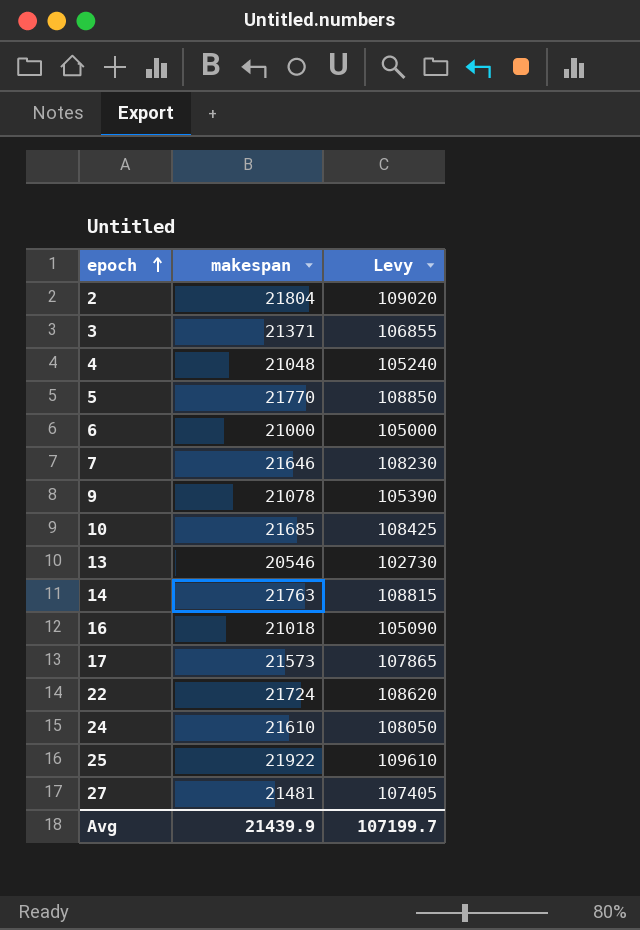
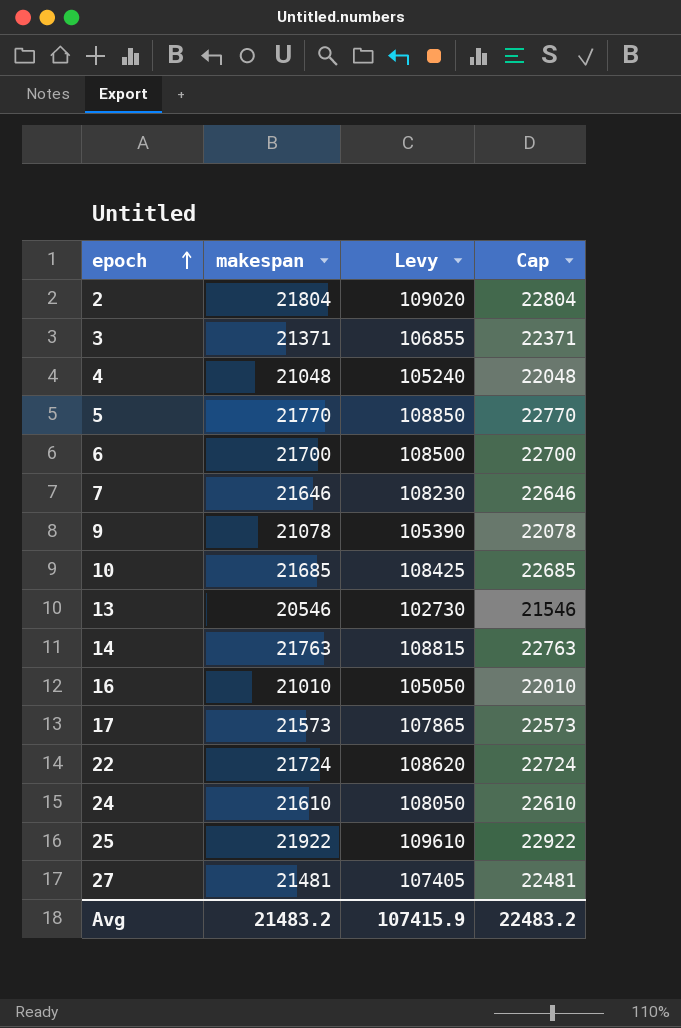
column Cap | formula: none -> [makespan] + 1000
6 | makespan: 21000 -> 21700
6 | Levy: 105000 -> 108500
16 | makespan: 21018 -> 21010
16 | Levy: 105090 -> 105050
Avg | makespan: 21439.9 -> 21483.2
Avg | Levy: 107199.7 -> 107415.9

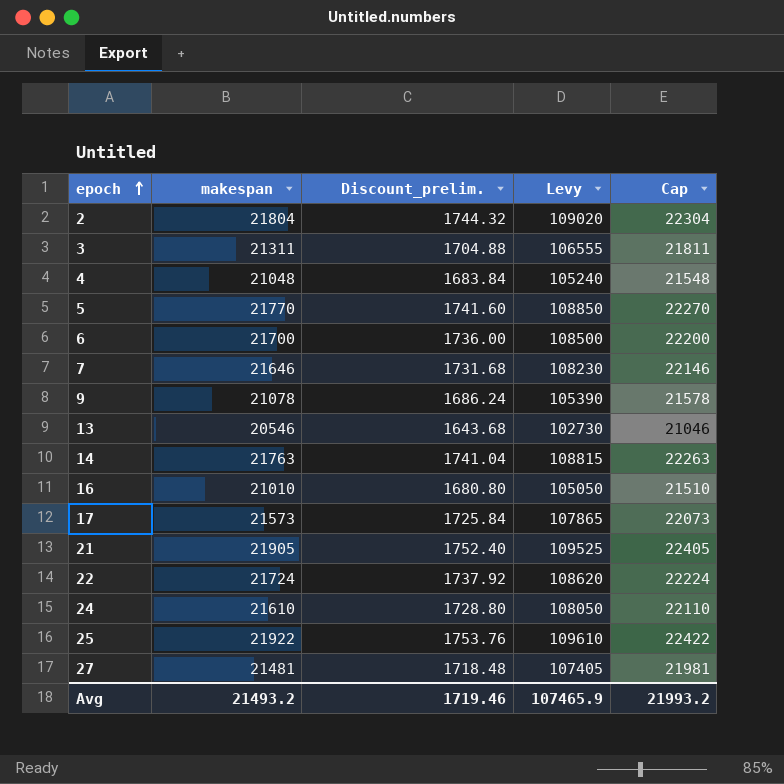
column Discount_prelim. | formula: none -> [makespan] * 0.08
column Cap | formula: [makespan] + 1000 -> [makespan] + 500
row 10: 21685 | 108425 | 22685 -> none
3 | makespan: 21371 -> 21311
3 | Levy: 106855 -> 106555
row 21: none -> 21905 | 1752.40 | 109525 | 22405
Avg | makespan: 21483.2 -> 21493.2
Avg | Levy: 107415.9 -> 107465.9
Avg | Cap: 22483.2 -> 21993.2

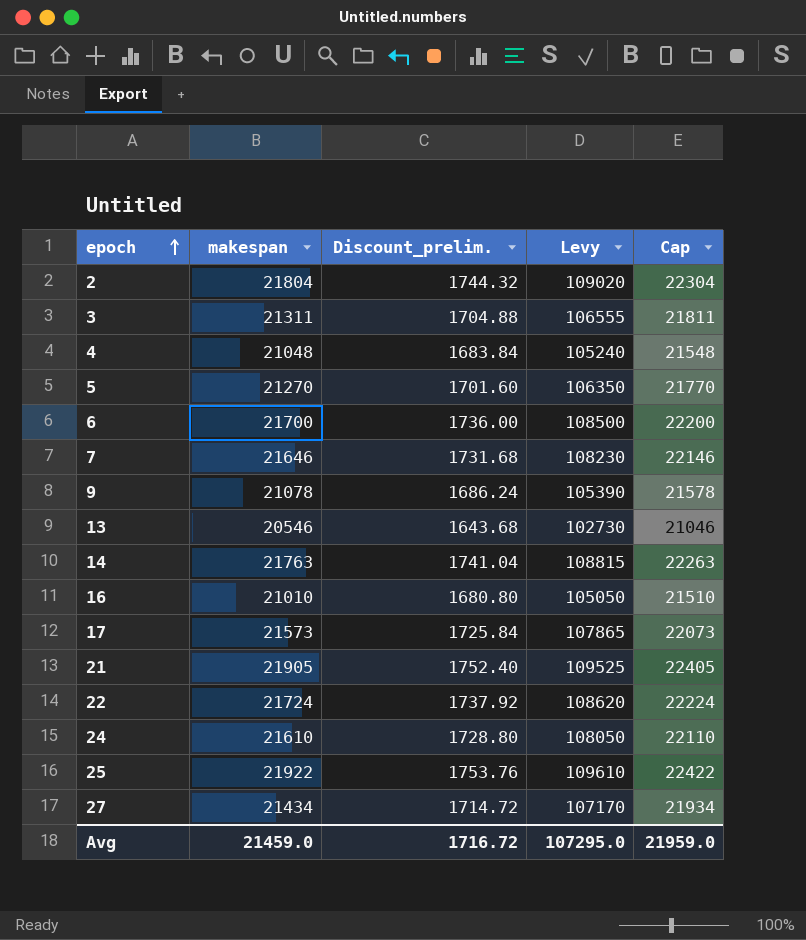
5 | makespan: 21770 -> 21270
5 | Discount_prelim.: 1741.60 -> 1701.60
5 | Levy: 108850 -> 106350
5 | Cap: 22270 -> 21770
27 | makespan: 21481 -> 21434
27 | Discount_prelim.: 1718.48 -> 1714.72
27 | Levy: 107405 -> 107170
27 | Cap: 21981 -> 21934
Avg | makespan: 21493.2 -> 21459.0
Avg | Discount_prelim.: 1719.46 -> 1716.72
Avg | Levy: 107465.9 -> 107295.0
Avg | Cap: 21993.2 -> 21959.0

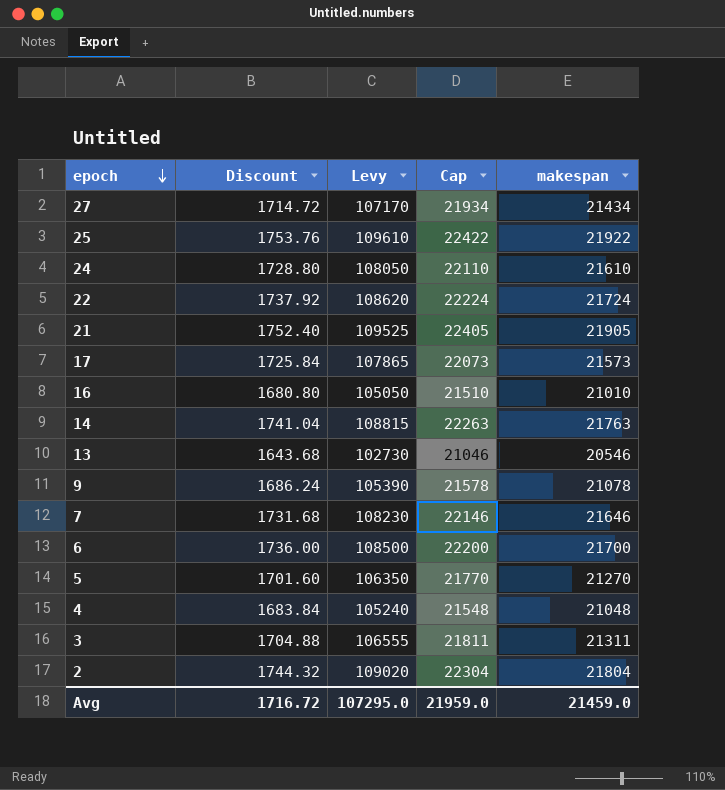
row order: epoch ascending -> epoch descending
column name: Discount_prelim. -> Discount
column makespan | position: 2 -> 5

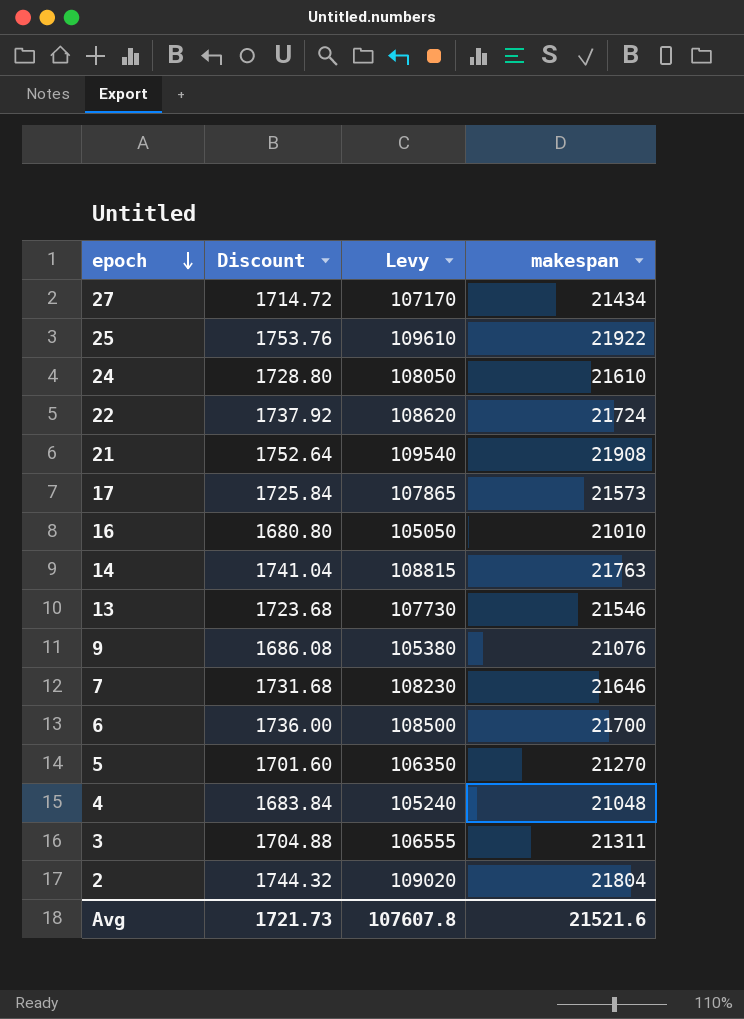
column Cap | formula: [makespan] + 500 -> none
21 | Discount: 1752.40 -> 1752.64
21 | Levy: 109525 -> 109540
21 | makespan: 21905 -> 21908
13 | Discount: 1643.68 -> 1723.68
13 | Levy: 102730 -> 107730
13 | makespan: 20546 -> 21546
9 | Discount: 1686.24 -> 1686.08
9 | Levy: 105390 -> 105380
9 | makespan: 21078 -> 21076
Avg | Discount: 1716.72 -> 1721.73
Avg | Levy: 107295.0 -> 107607.8
Avg | makespan: 21459.0 -> 21521.6

